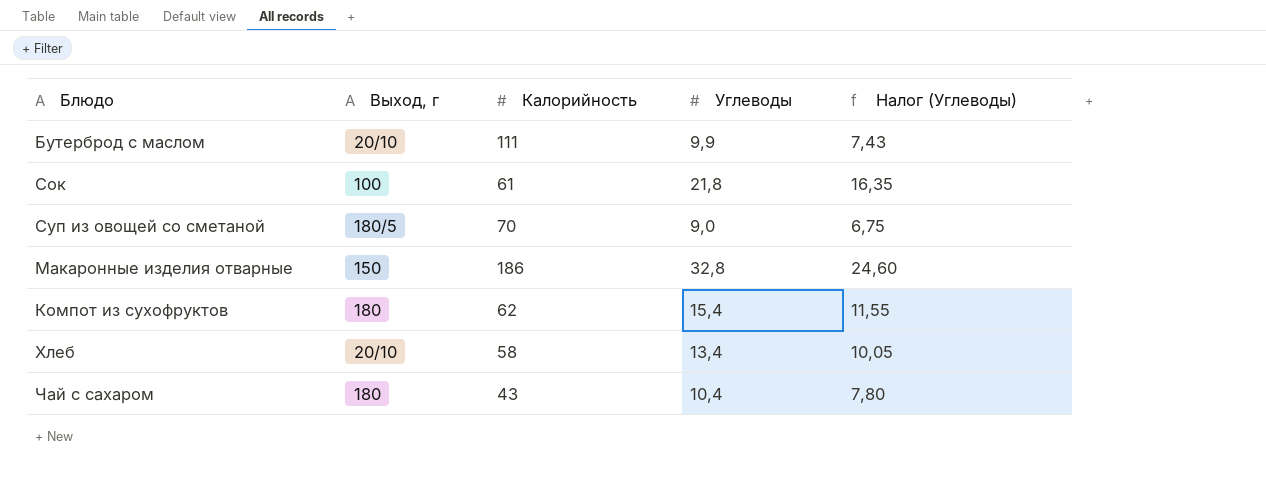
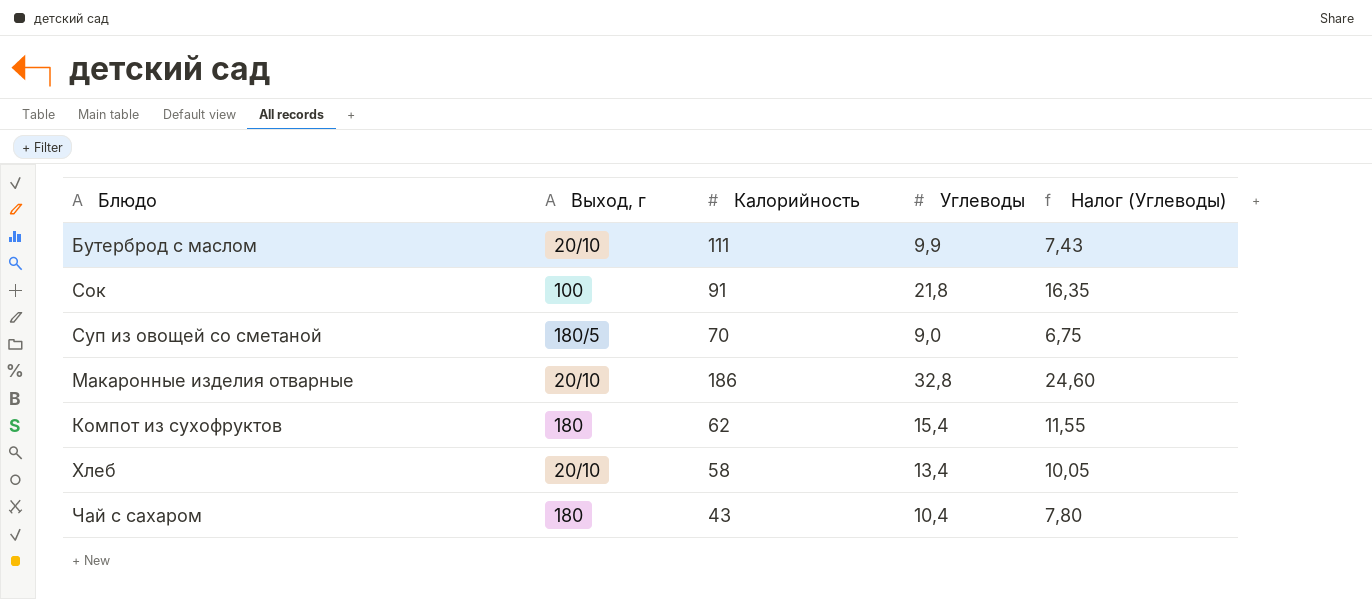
Сок | Калорийность: 61 -> 91
Макаронные изделия отварные | Выход, г: 150 -> 20/10

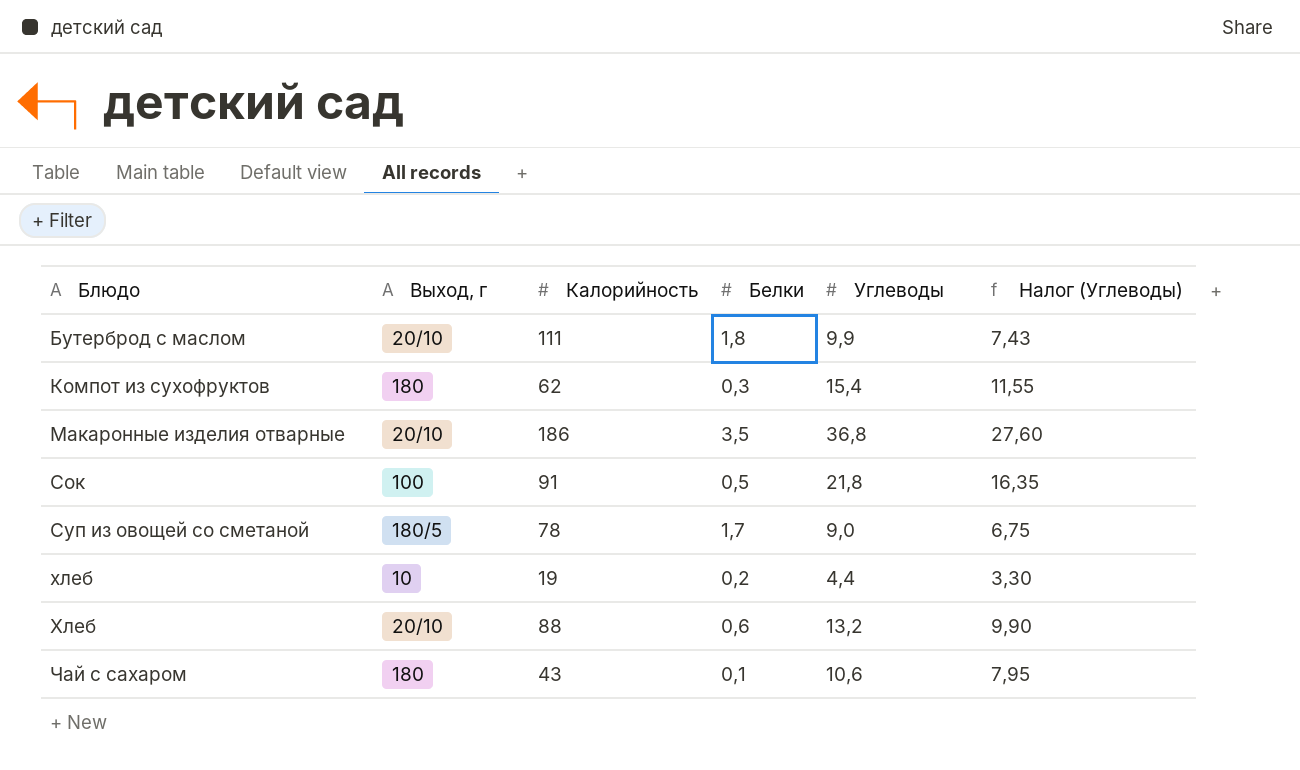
row order: none -> Блюдо ascending
column Белки | position: none -> 4
Макаронные изделия отварные | Углеводы: 32,8 -> 36,8
Макаронные изделия отварные | Налог (Углеводы): 24,60 -> 27,60
Суп из овощей со сметаной | Калорийность: 70 -> 78
row хлеб: none -> 10 | 19 | 0,2 | 4,4 | 3,30
Хлеб | Калорийность: 58 -> 88
Хлеб | Углеводы: 13,4 -> 13,2
Хлеб | Налог (Углеводы): 10,05 -> 9,90
Чай с сахаром | Углеводы: 10,4 -> 10,6
Чай с сахаром | Налог (Углеводы): 7,80 -> 7,95

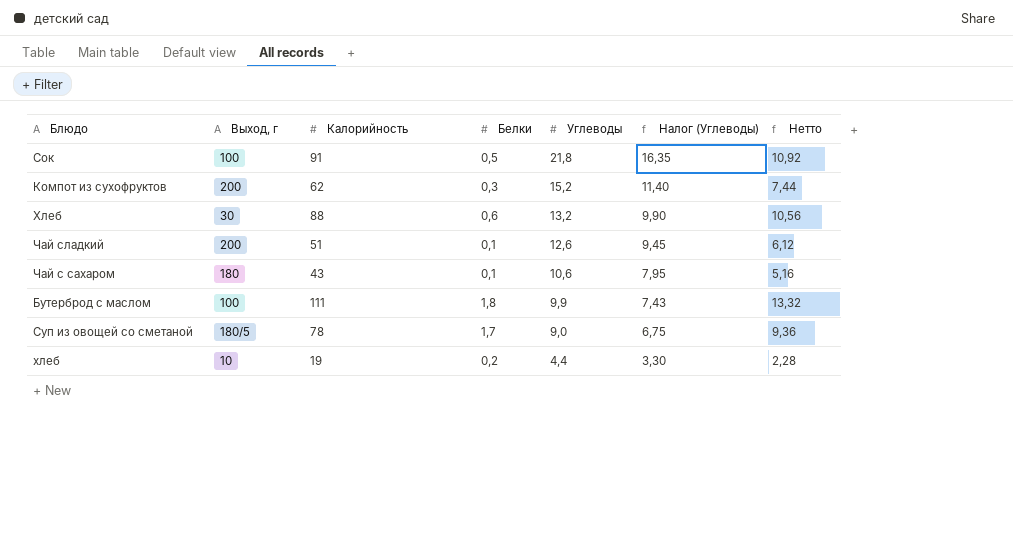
row order: Блюдо ascending -> Углеводы descending
column Нетто | formula: none -> [Калорийность] * 0,12
row Макаронные изделия отварные: 20/10 | 186 | 3,5 | 36,8 | 27,60 -> none
Компот из сухофруктов | Выход, г: 180 -> 200
Компот из сухофруктов | Углеводы: 15,4 -> 15,2
Компот из сухофруктов | Налог (Углеводы): 11,55 -> 11,40
Хлеб | Выход, г: 20/10 -> 30
row Чай сладкий: none -> 200 | 51 | 0,1 | 12,6 | 9,45 | 6,12
Бутерброд с маслом | Выход, г: 20/10 -> 100

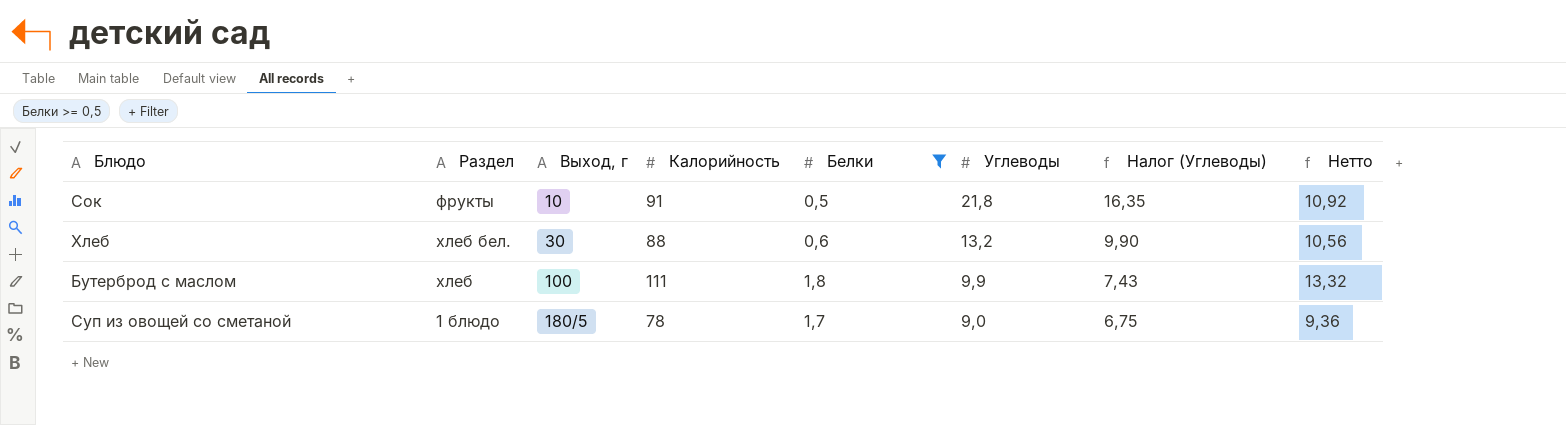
filter: none -> Белки >= 0,5
column Раздел | position: none -> 2
Сок | Выход, г: 100 -> 10

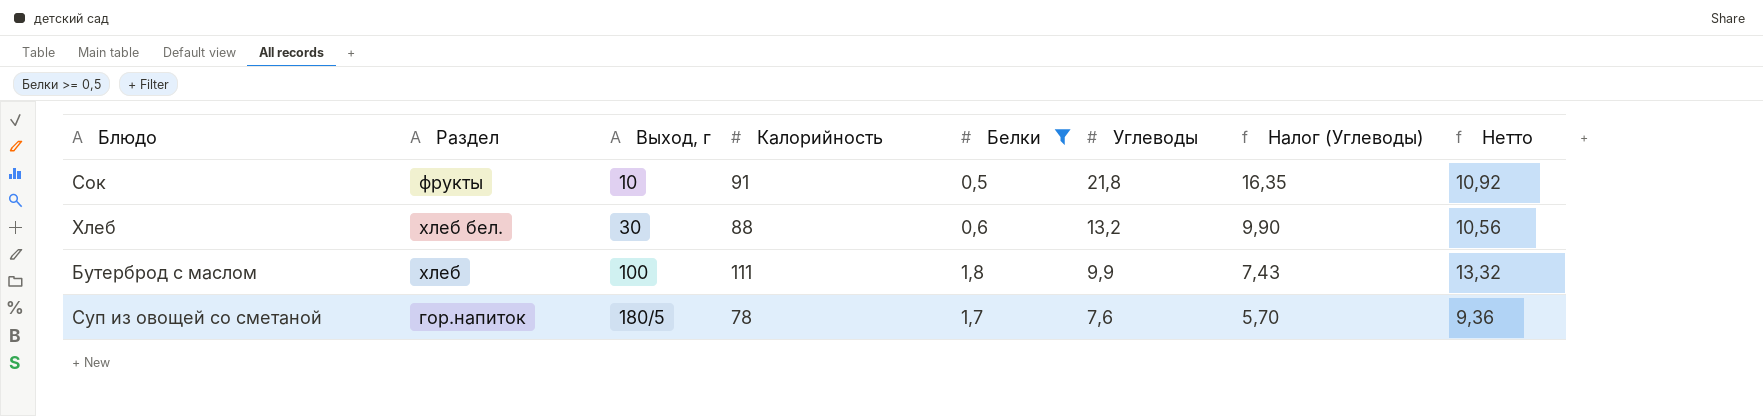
Суп из овощей со сметаной | Раздел: 1 блюдо -> гор.напиток
Суп из овощей со сметаной | Углеводы: 9,0 -> 7,6
Суп из овощей со сметаной | Налог (Углеводы): 6,75 -> 5,70

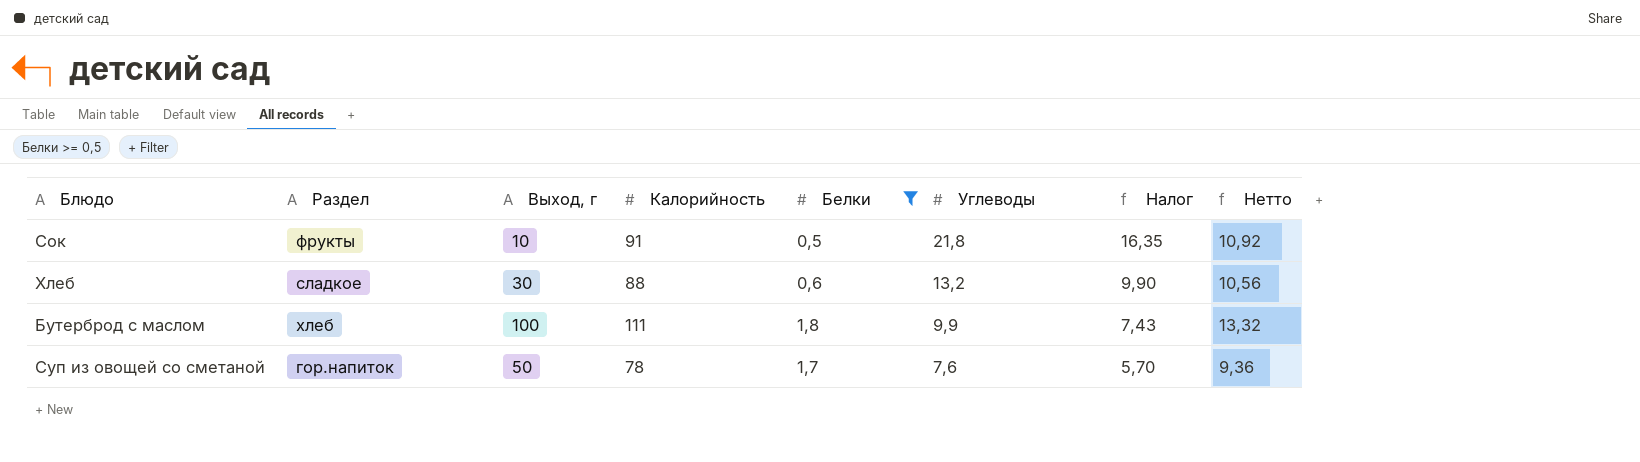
column name: Налог (Углеводы) -> Налог
Хлеб | Раздел: хлеб бел. -> сладкое
Суп из овощей со сметаной | Выход, г: 180/5 -> 50

